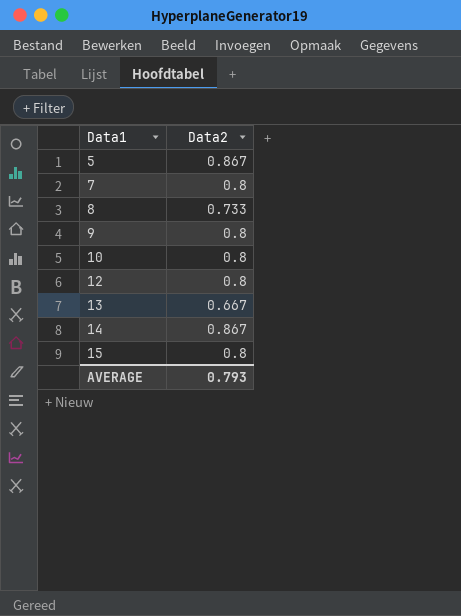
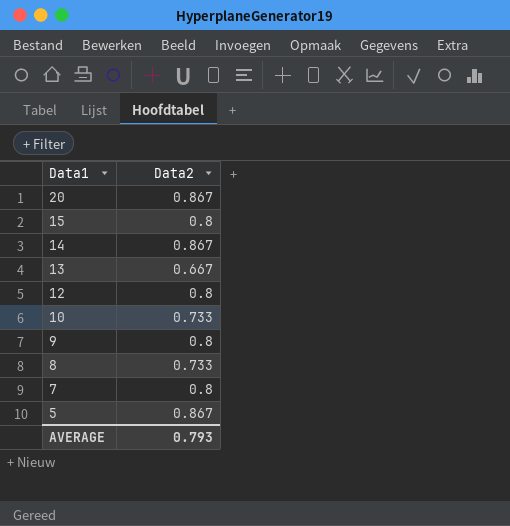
row order: Data1 ascending -> Data1 descending
row 20: none -> 0.867
10 | Data2: 0.8 -> 0.733

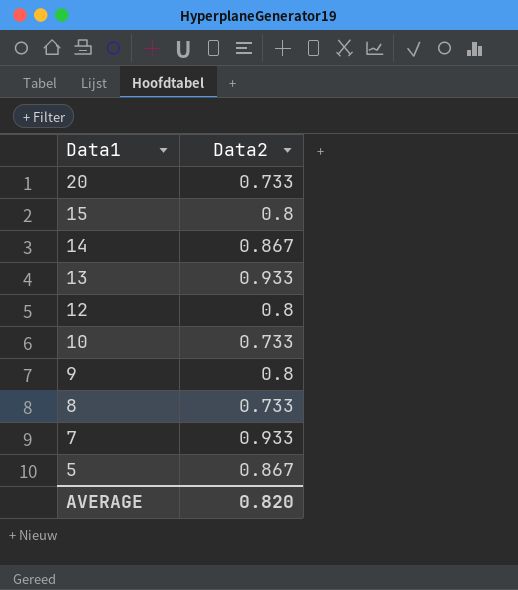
20 | Data2: 0.867 -> 0.733
13 | Data2: 0.667 -> 0.933
7 | Data2: 0.8 -> 0.933
AVERAGE | Data2: 0.793 -> 0.820

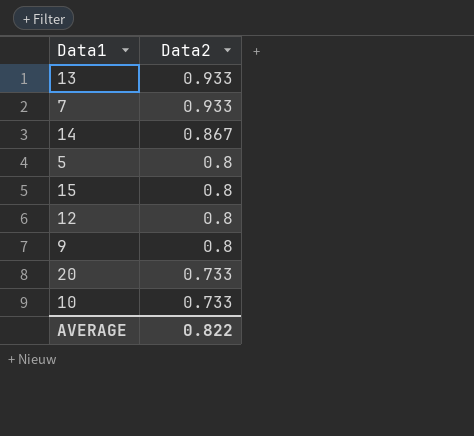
row order: Data1 descending -> Data2 descending
row 8: 0.733 -> none
5 | Data2: 0.867 -> 0.8
AVERAGE | Data2: 0.820 -> 0.822

